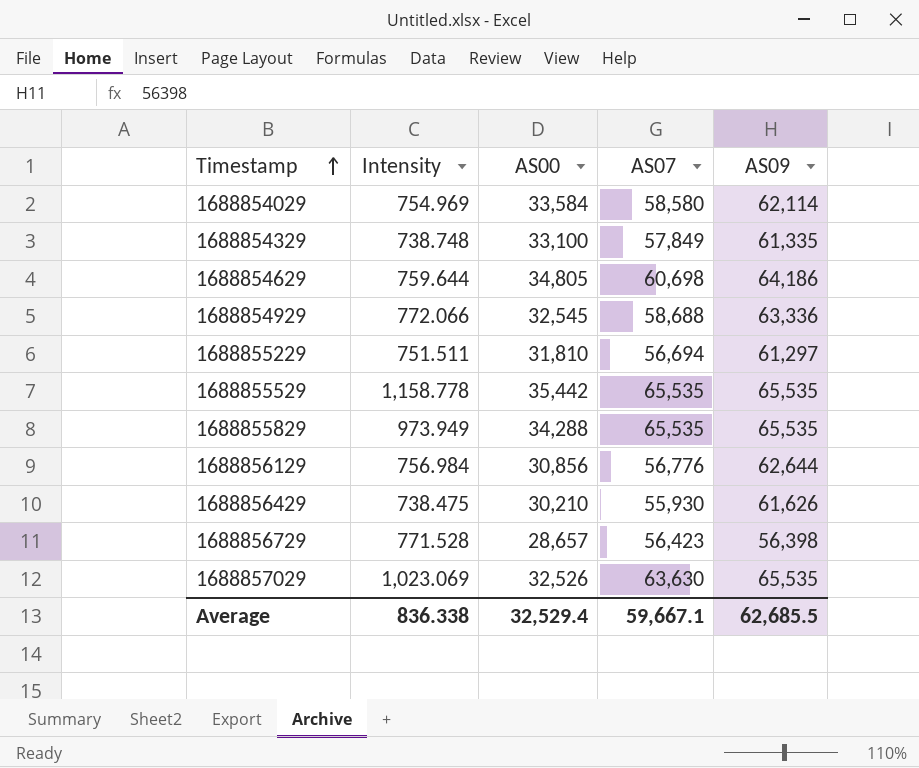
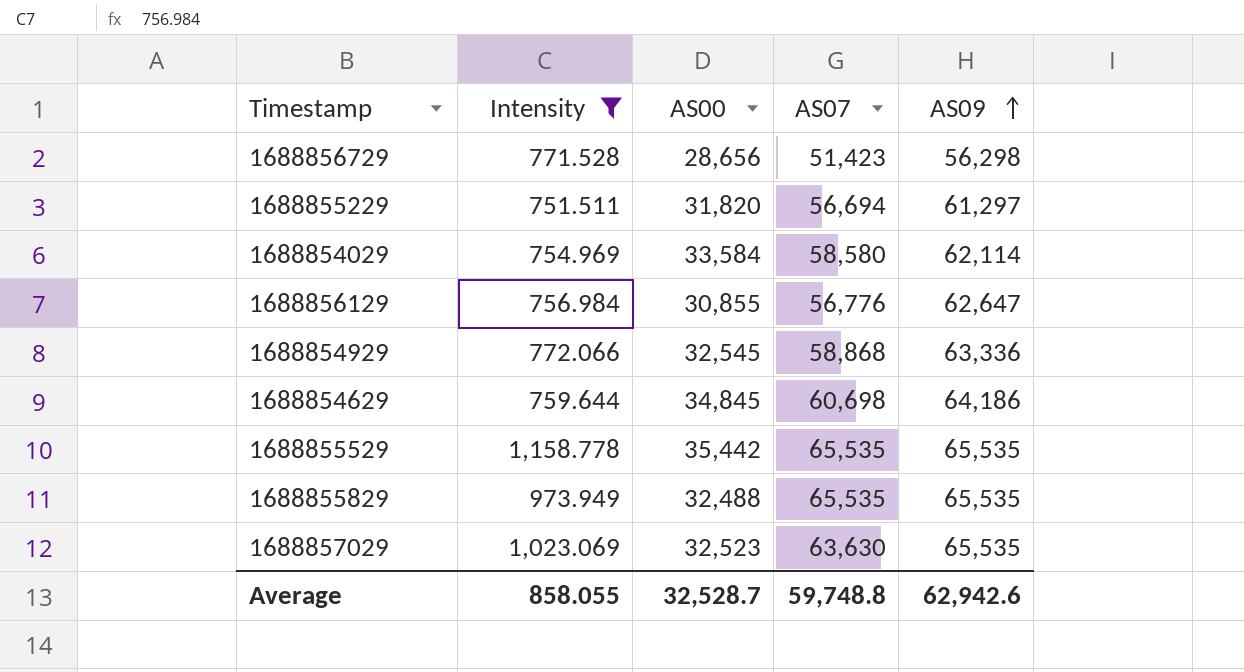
filter: none -> Intensity >= 751.511
row order: Timestamp ascending -> AS09 ascending
1688856729 | AS00: 28,657 -> 28,656
1688856729 | AS07: 56,423 -> 51,423
1688856729 | AS09: 56,398 -> 56,298
1688855229 | AS00: 31,810 -> 31,820
1688856129 | AS00: 30,856 -> 30,855
1688856129 | AS09: 62,644 -> 62,647
1688854929 | AS07: 58,688 -> 58,868
1688854629 | AS00: 34,805 -> 34,845
1688855829 | AS00: 34,288 -> 32,488
1688857029 | AS00: 32,526 -> 32,523
Average | Intensity: 836.338 -> 858.055
Average | AS00: 32,529.4 -> 32,528.7
Average | AS07: 59,667.1 -> 59,748.8
Average | AS09: 62,685.5 -> 62,942.6

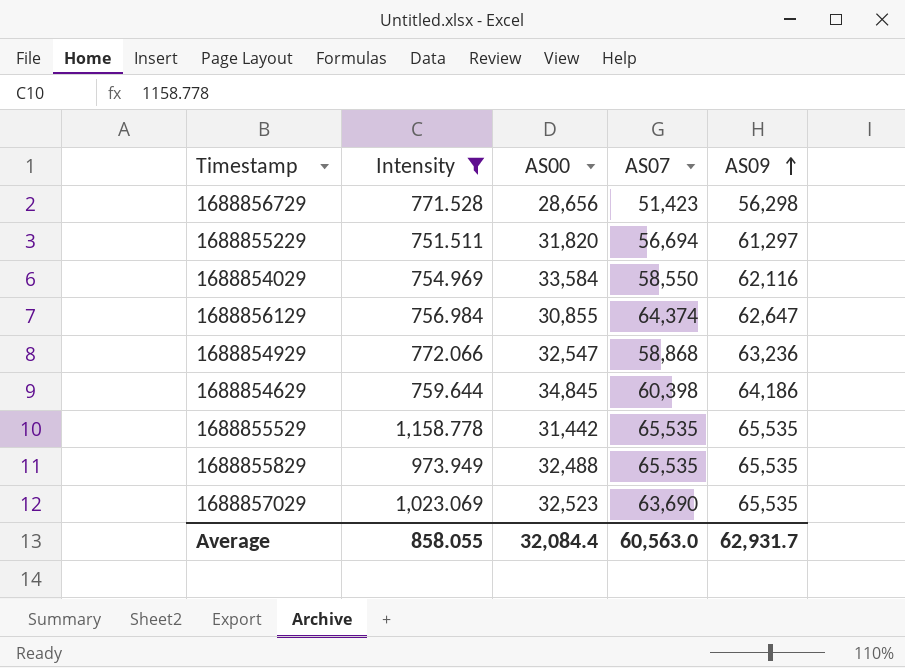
1688854029 | AS07: 58,580 -> 58,550
1688854029 | AS09: 62,114 -> 62,116
1688856129 | AS07: 56,776 -> 64,374
1688854929 | AS00: 32,545 -> 32,547
1688854929 | AS09: 63,336 -> 63,236
1688854629 | AS07: 60,698 -> 60,398
1688855529 | AS00: 35,442 -> 31,442
1688857029 | AS07: 63,630 -> 63,690
Average | AS00: 32,528.7 -> 32,084.4
Average | AS07: 59,748.8 -> 60,563.0
Average | AS09: 62,942.6 -> 62,931.7

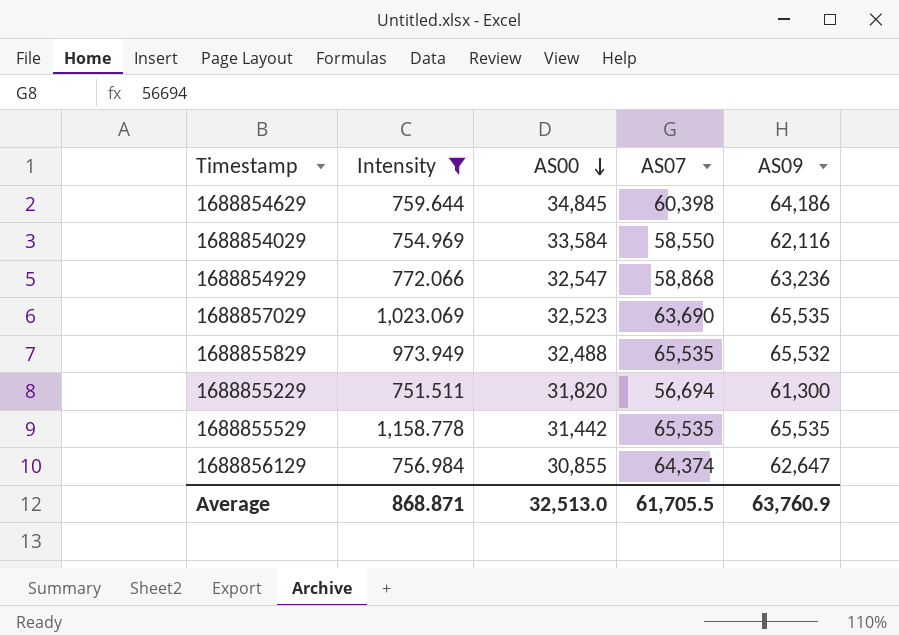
row order: AS09 ascending -> AS00 descending
row 1688856729: 771.528 | 28,656 | 51,423 | 56,298 -> none
1688855829 | AS09: 65,535 -> 65,532
1688855229 | AS09: 61,297 -> 61,300
Average | Intensity: 858.055 -> 868.871
Average | AS00: 32,084.4 -> 32,513.0
Average | AS07: 60,563.0 -> 61,705.5
Average | AS09: 62,931.7 -> 63,760.9

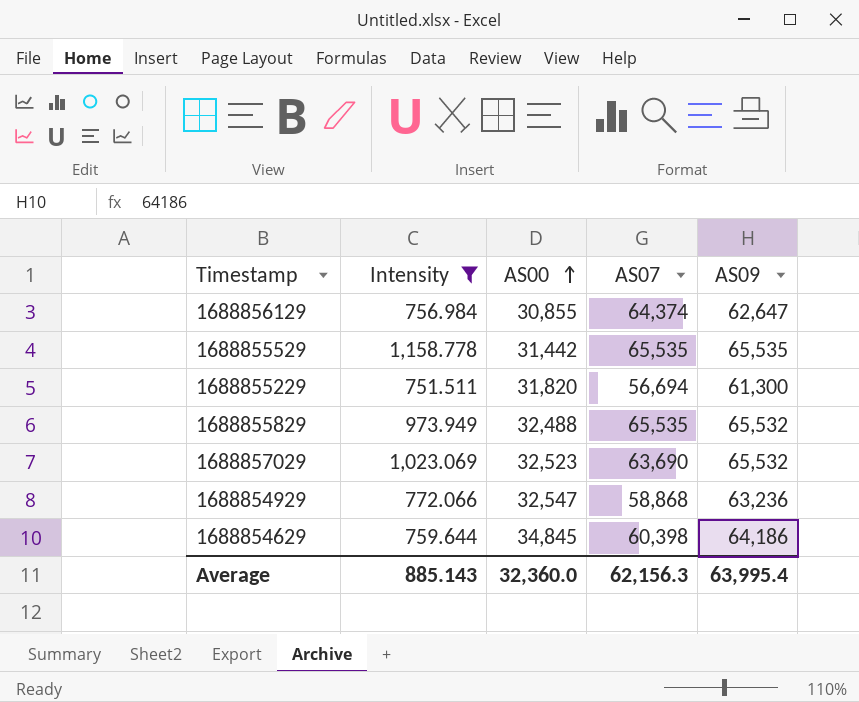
row order: AS00 descending -> AS00 ascending
row 1688854029: 754.969 | 33,584 | 58,550 | 62,116 -> none
1688857029 | AS09: 65,535 -> 65,532
Average | Intensity: 868.871 -> 885.143
Average | AS00: 32,513.0 -> 32,360.0
Average | AS07: 61,705.5 -> 62,156.3
Average | AS09: 63,760.9 -> 63,995.4

